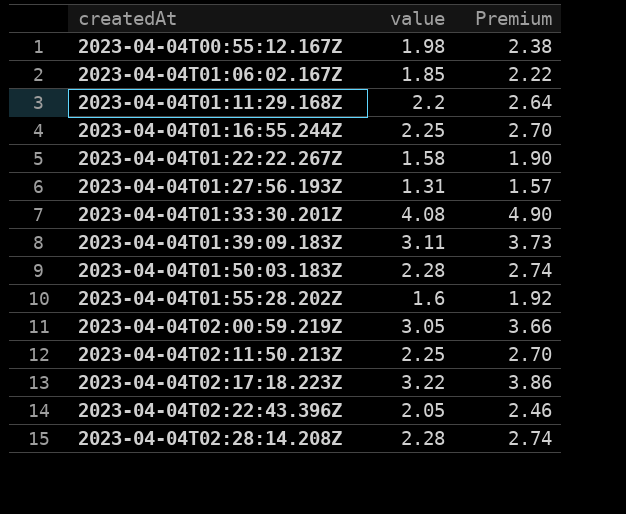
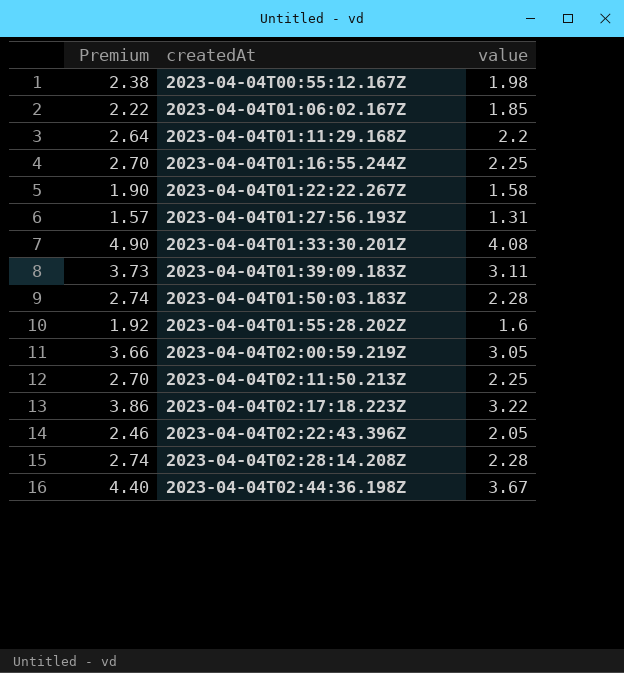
column Premium | position: 3 -> 1
row 2023-04-04T02:44:36.198Z: none -> 4.40 | 3.67

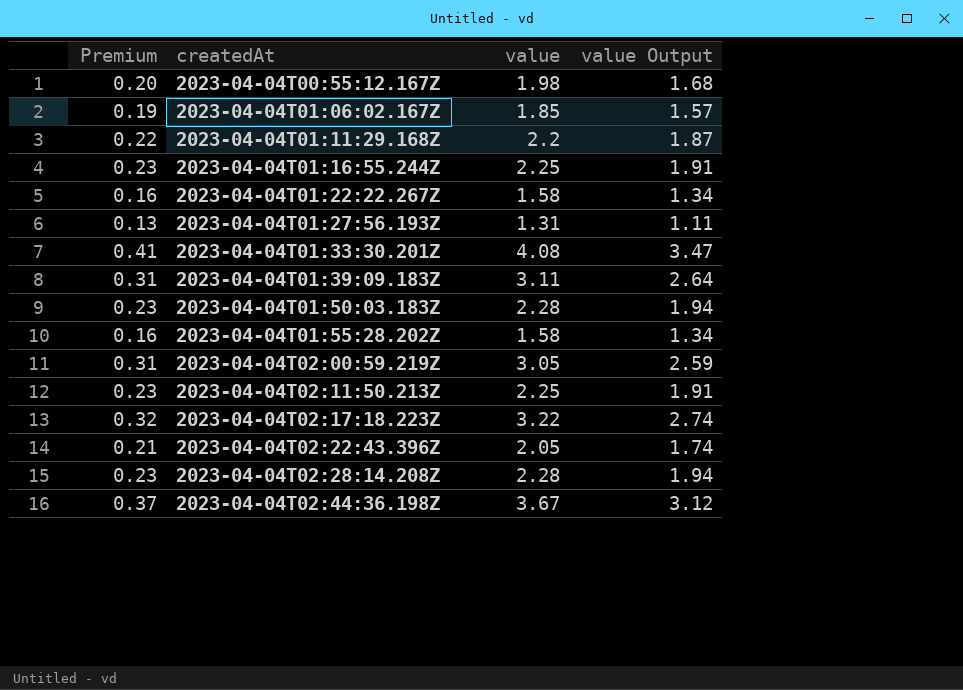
column Premium | formula: [value] * 1.2 -> [value] * 0.1
column value Output | formula: none -> [value] * 0.85
2023-04-04T01:55:28.202Z | value: 1.6 -> 1.58

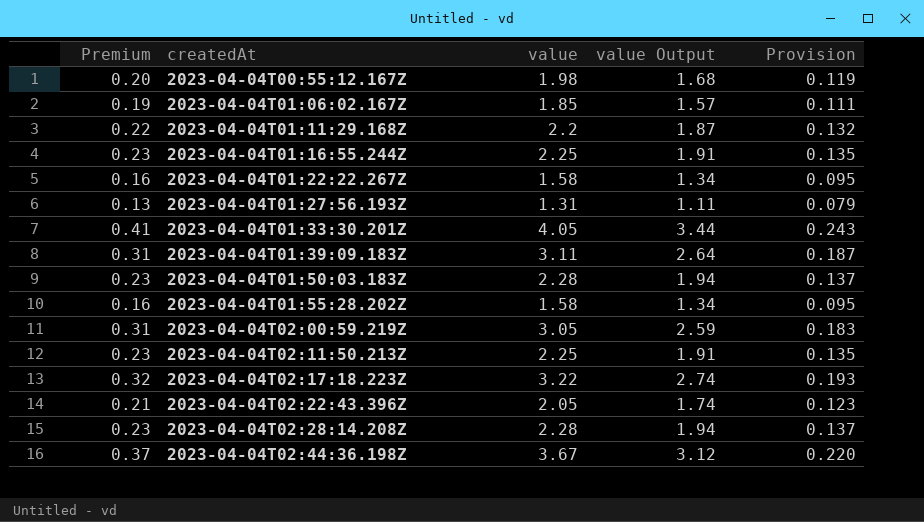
column Provision | formula: none -> [value] * 0.06
2023-04-04T01:33:30.201Z | value: 4.08 -> 4.05
2023-04-04T01:33:30.201Z | value Output: 3.47 -> 3.44

